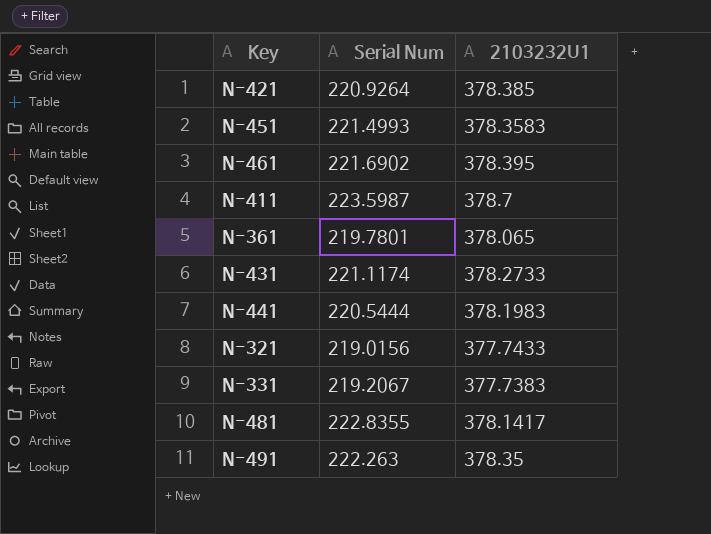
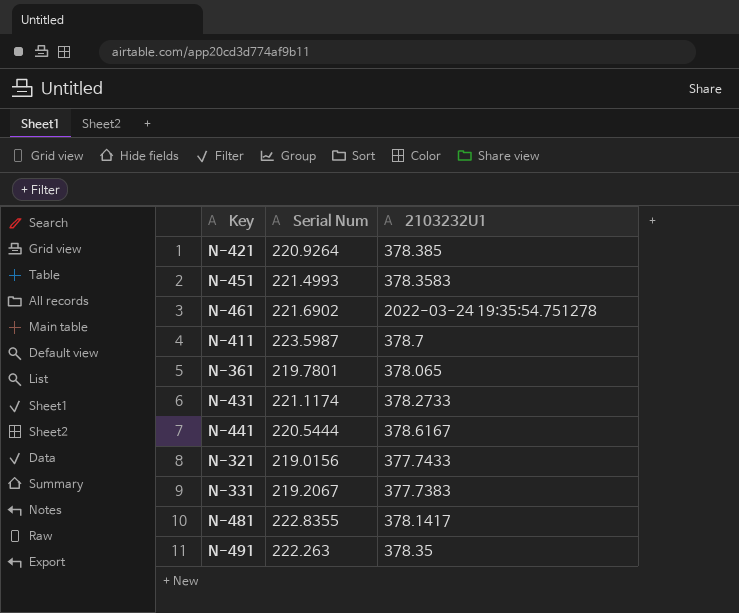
N-461 | 2103232U1: 378.395 -> 2022-03-24 19:35:54.751278
N-441 | 2103232U1: 378.1983 -> 378.6167

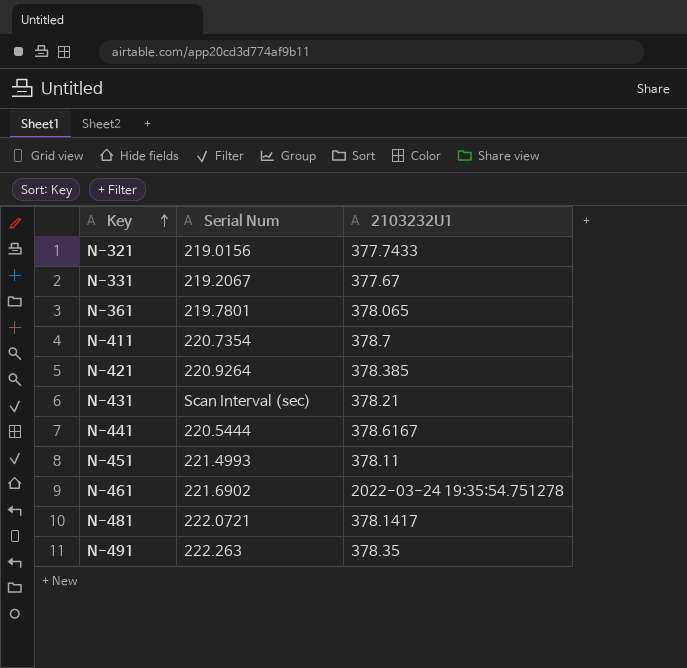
row order: none -> Key ascending
N-331 | 2103232U1: 377.7383 -> 377.67
N-411 | Serial Num: 223.5987 -> 220.7354
N-431 | Serial Num: 221.1174 -> Scan Interval (sec)
N-431 | 2103232U1: 378.2733 -> 378.21
N-451 | 2103232U1: 378.3583 -> 378.11
N-481 | Serial Num: 222.8355 -> 222.0721

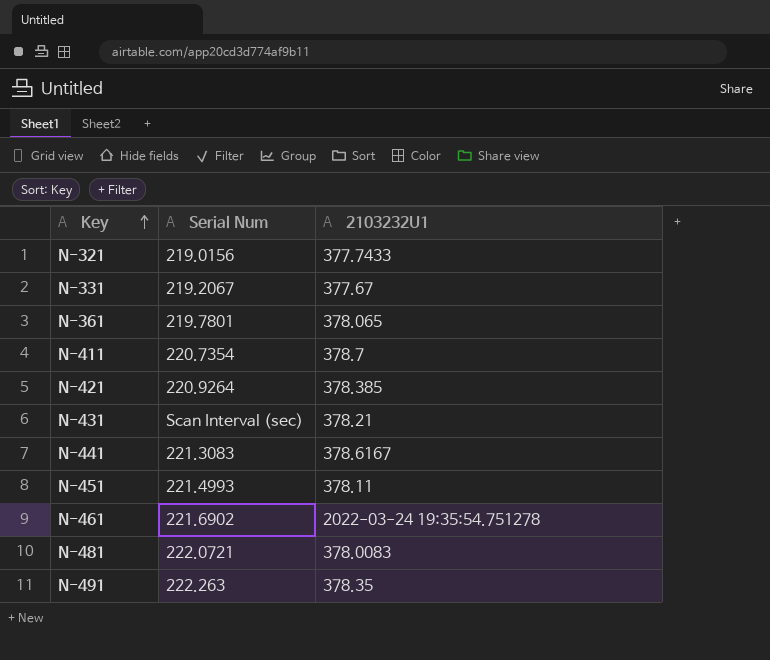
N-441 | Serial Num: 220.5444 -> 221.3083
N-481 | 2103232U1: 378.1417 -> 378.0083

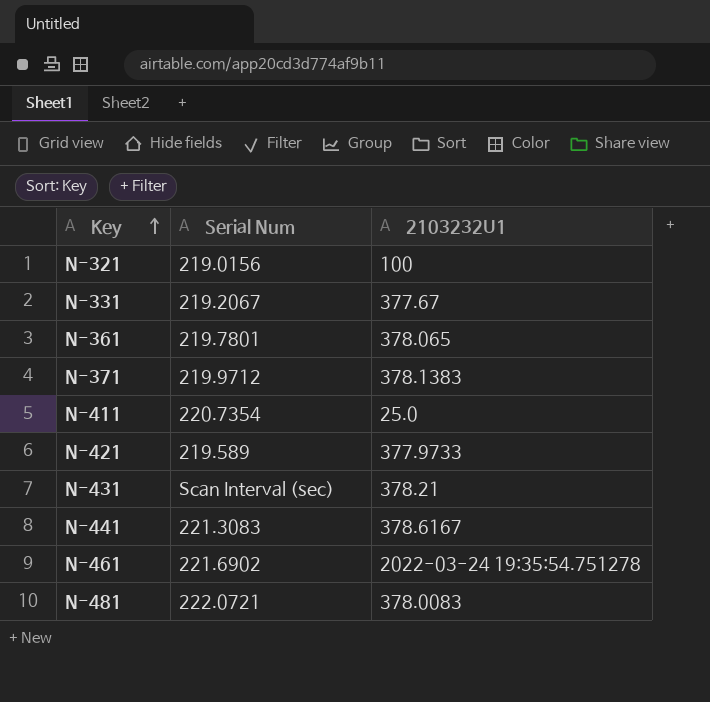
row N-451: 221.4993 | 378.11 -> none
row N-491: 222.263 | 378.35 -> none
N-321 | 2103232U1: 377.7433 -> 100
row N-371: none -> 219.9712 | 378.1383
N-411 | 2103232U1: 378.7 -> 25.0
N-421 | Serial Num: 220.9264 -> 219.589
N-421 | 2103232U1: 378.385 -> 377.9733

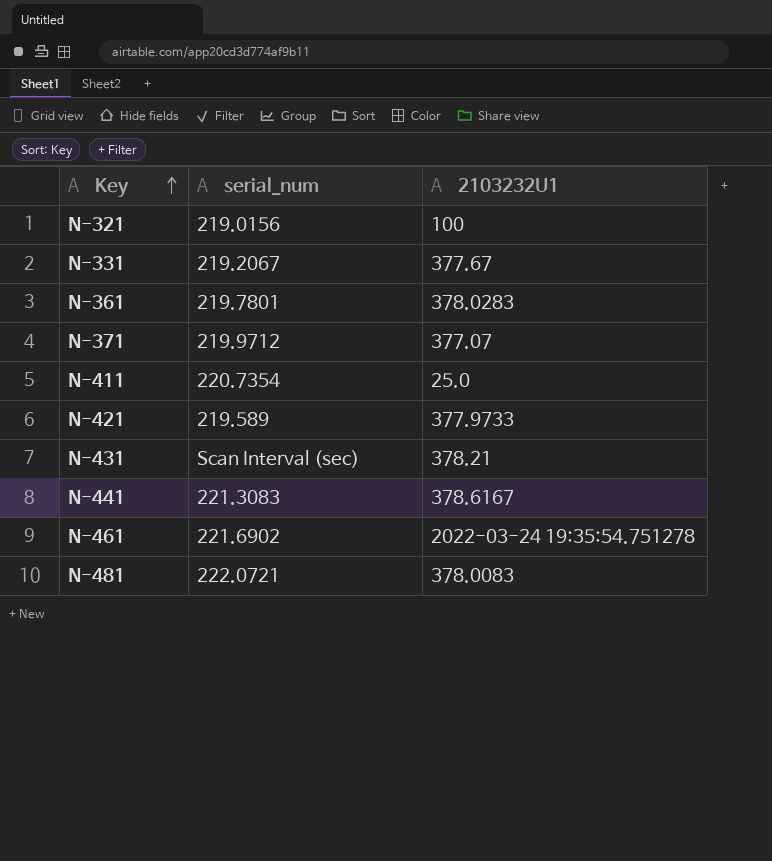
column name: Serial Num -> serial_num
N-361 | 2103232U1: 378.065 -> 378.0283
N-371 | 2103232U1: 378.1383 -> 377.07

